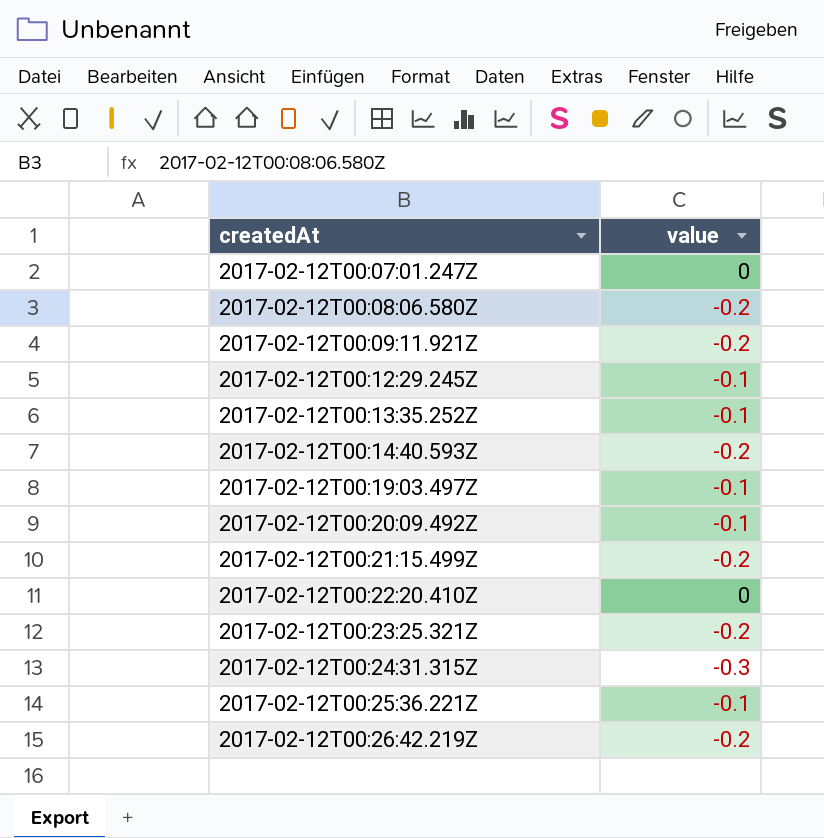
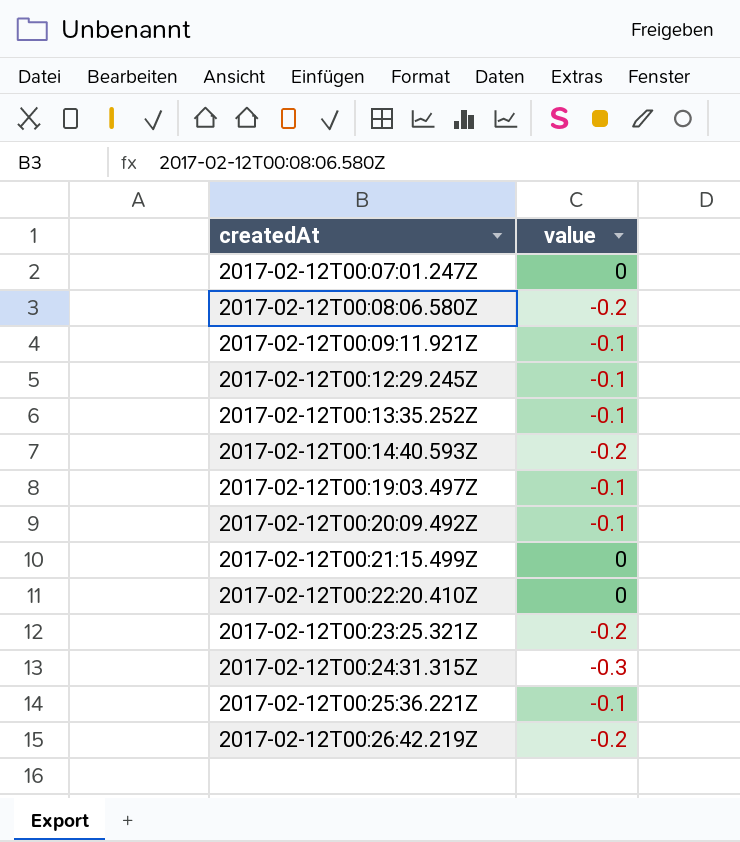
2017-02-12T00:09:11.921Z | value: -0.2 -> -0.1
2017-02-12T00:21:15.499Z | value: -0.2 -> 0

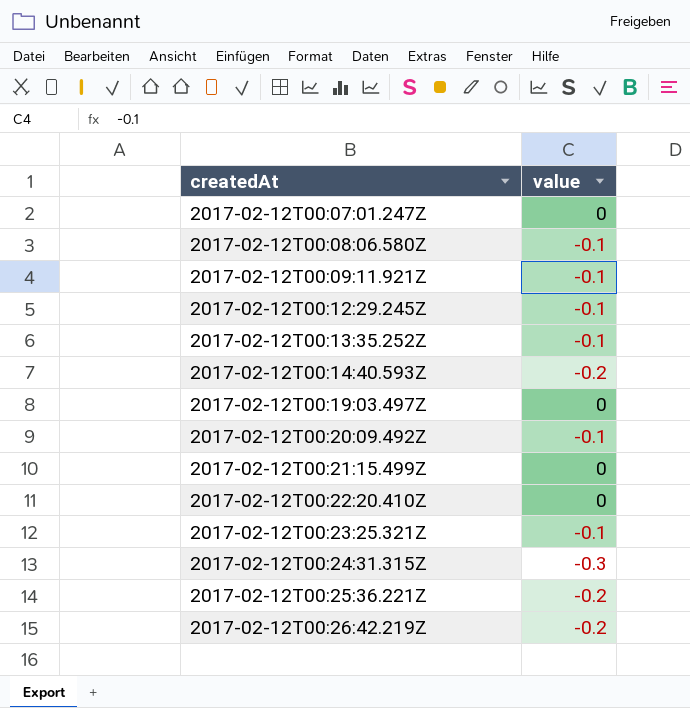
2017-02-12T00:08:06.580Z | value: -0.2 -> -0.1
2017-02-12T00:19:03.497Z | value: -0.1 -> 0
2017-02-12T00:23:25.321Z | value: -0.2 -> -0.1
2017-02-12T00:25:36.221Z | value: -0.1 -> -0.2

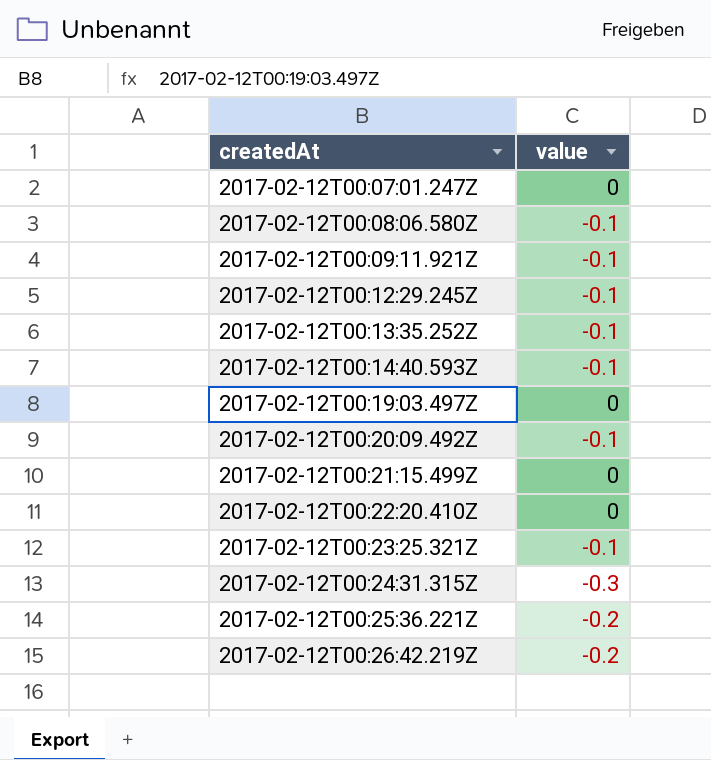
2017-02-12T00:14:40.593Z | value: -0.2 -> -0.1

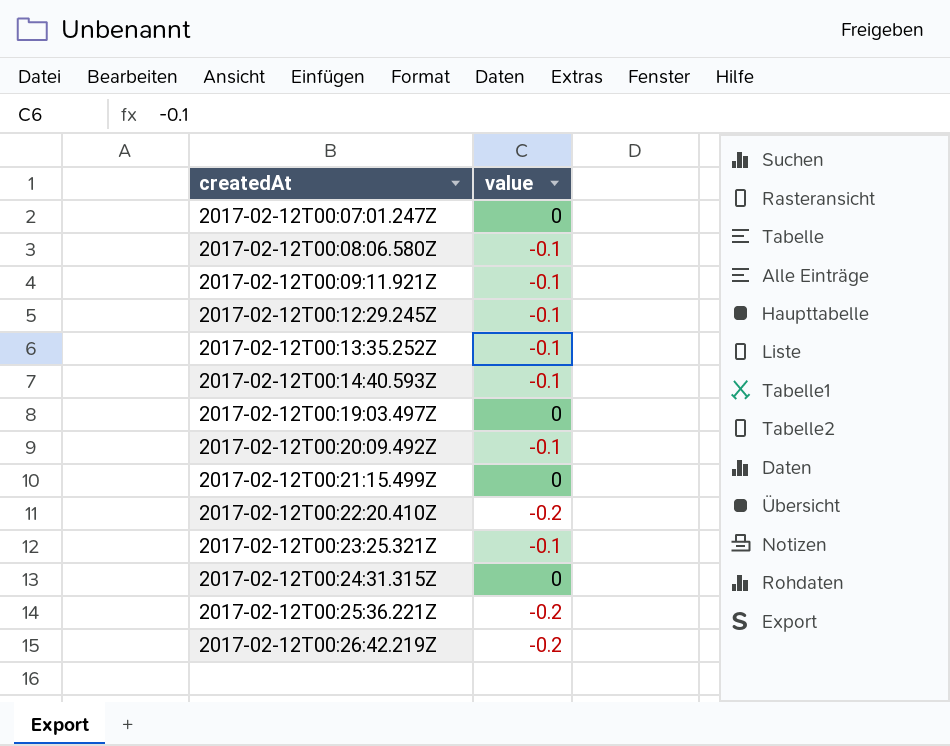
2017-02-12T00:22:20.410Z | value: 0 -> -0.2
2017-02-12T00:24:31.315Z | value: -0.3 -> 0

